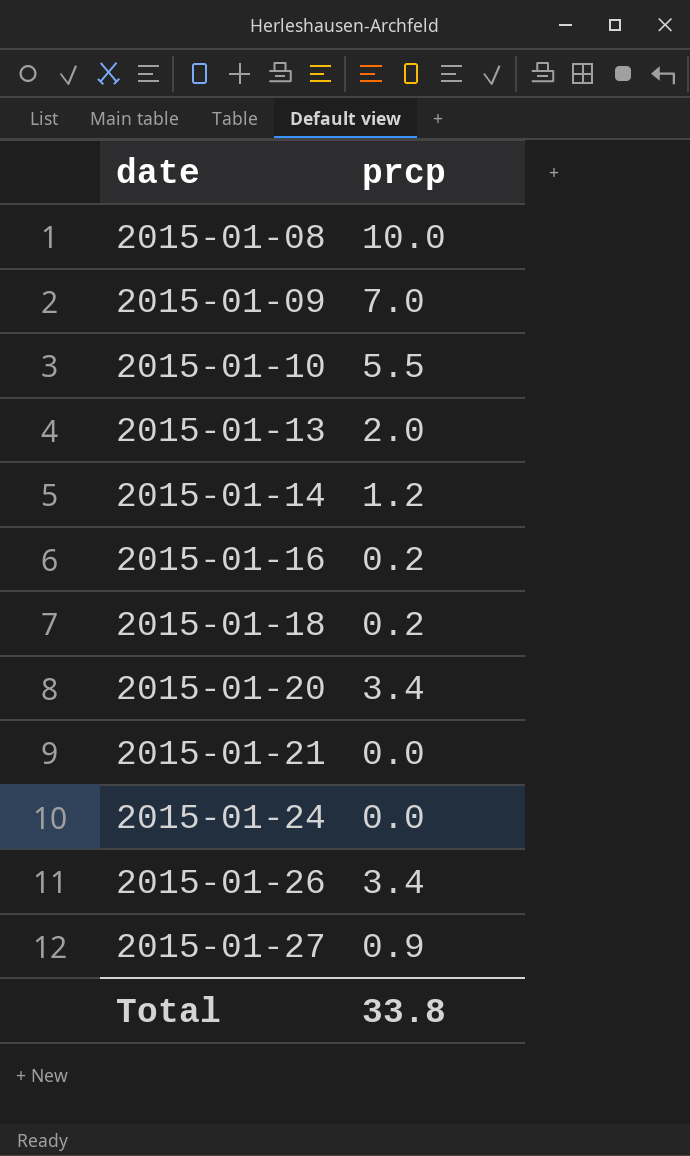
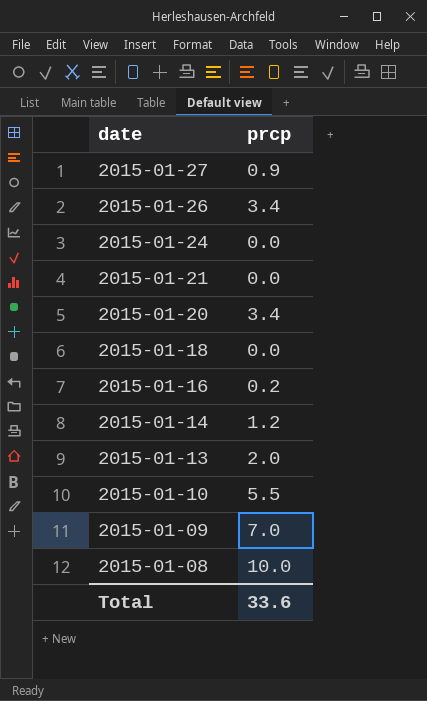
row order: date ascending -> date descending
2015-01-18 | prcp: 0.2 -> 0.0
Total | prcp: 33.8 -> 33.6

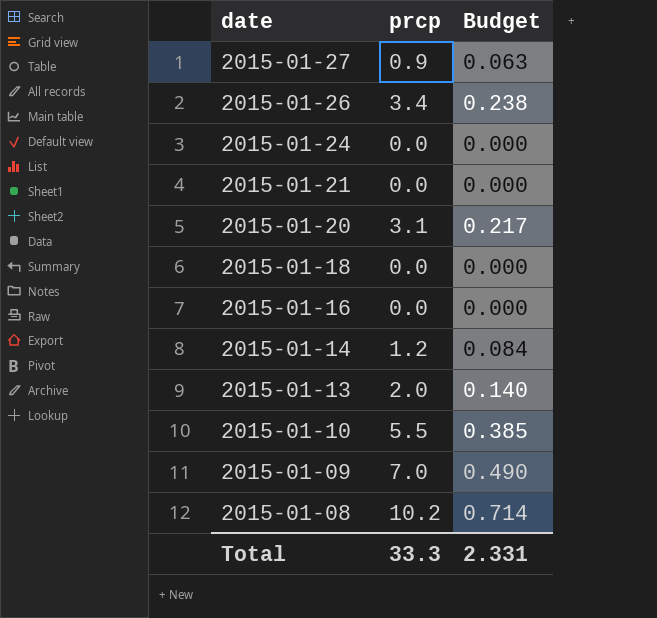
column Budget | formula: none -> [prcp] * 0.07
2015-01-20 | prcp: 3.4 -> 3.1
2015-01-16 | prcp: 0.2 -> 0.0
2015-01-08 | prcp: 10.0 -> 10.2
Total | prcp: 33.6 -> 33.3

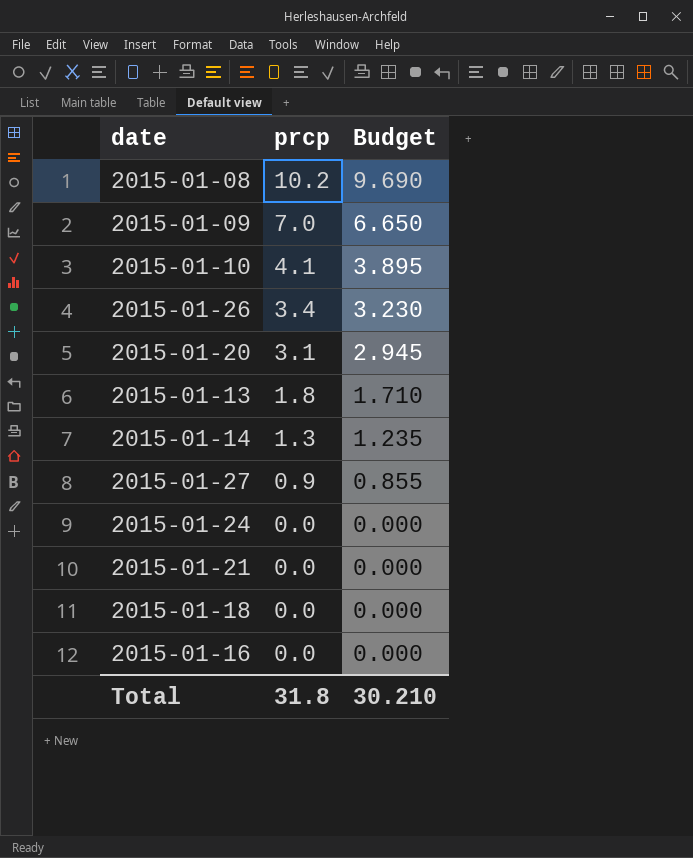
row order: date descending -> prcp descending
column Budget | formula: [prcp] * 0.07 -> [prcp] * 0.95
2015-01-10 | prcp: 5.5 -> 4.1
2015-01-13 | prcp: 2.0 -> 1.8
2015-01-14 | prcp: 1.2 -> 1.3
Total | prcp: 33.3 -> 31.8
Total | Budget: 2.331 -> 30.210

